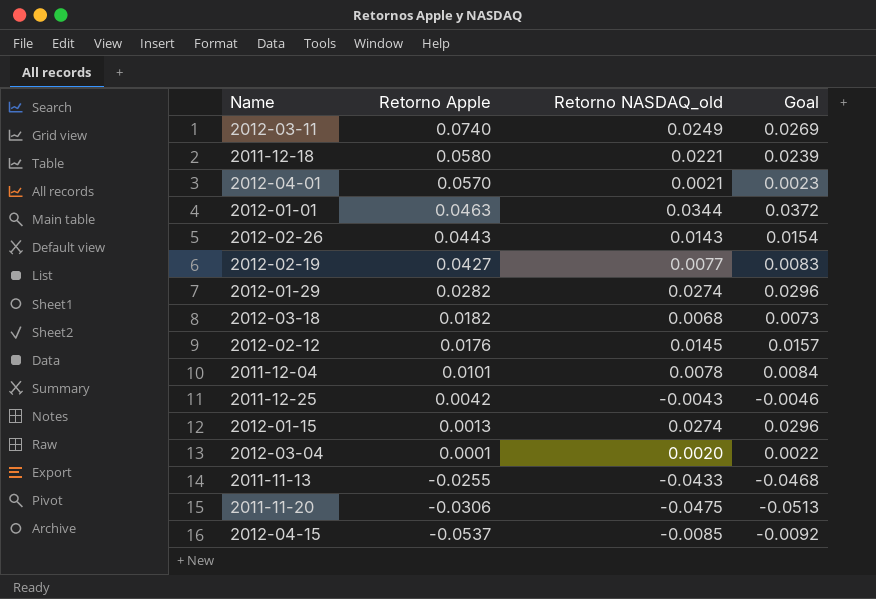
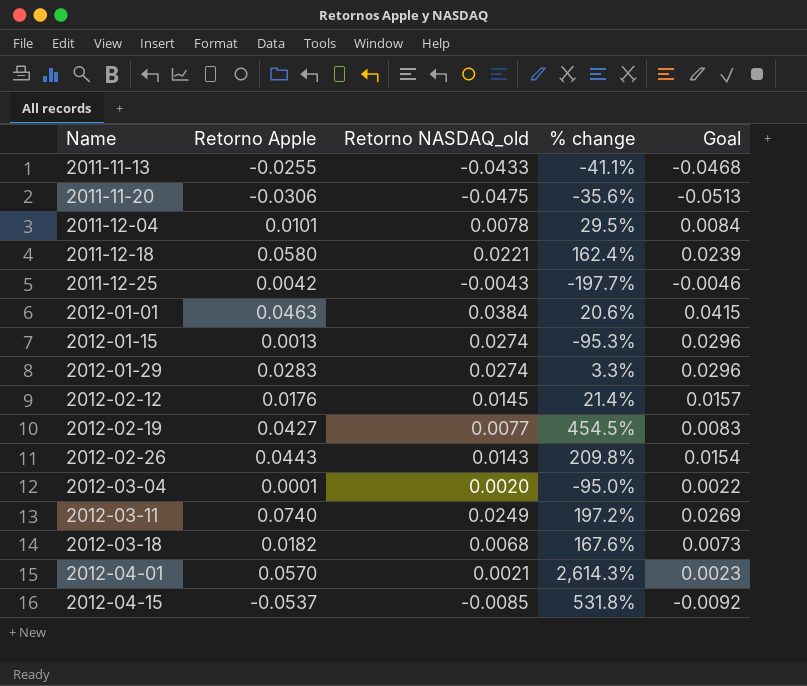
row order: Retorno Apple descending -> Name ascending
column % change | formula: none -> ([Retorno Apple] - [Retorno NASDAQ_old]) / [Retorno NASDAQ_old]
2012-01-01 | Retorno NASDAQ_old: 0.0344 -> 0.0384
2012-01-01 | Goal: 0.0372 -> 0.0415
2012-01-29 | Retorno Apple: 0.0282 -> 0.0283

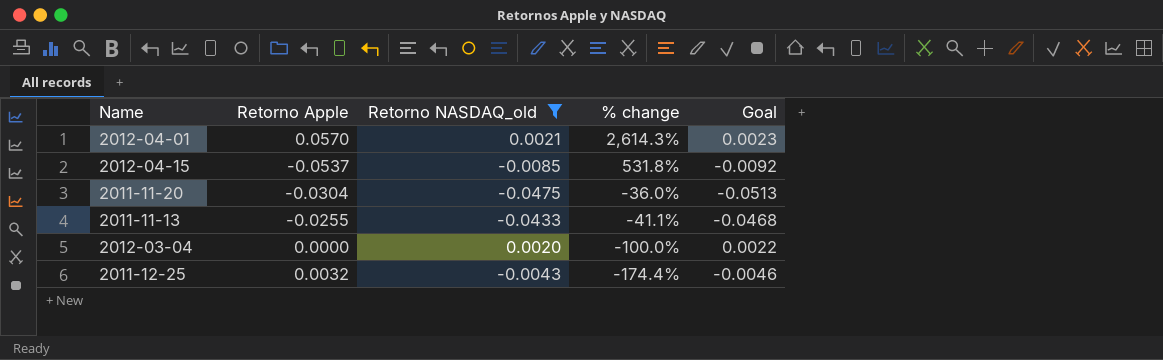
filter: none -> Retorno NASDAQ_old <= 0.0021
row order: Name ascending -> % change descending
2011-11-20 | Retorno Apple: -0.0306 -> -0.0304
2011-11-20 | % change: -35.6% -> -36.0%
2012-03-04 | Retorno Apple: 0.0001 -> 0.0000
2012-03-04 | % change: -95.0% -> -100.0%
2011-12-25 | Retorno Apple: 0.0042 -> 0.0032
2011-12-25 | % change: -197.7% -> -174.4%

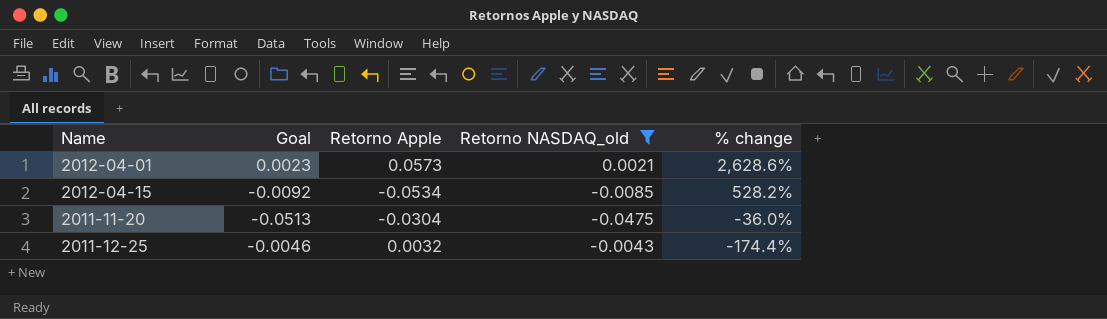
column Goal | position: 5 -> 2
row 2011-11-13: -0.0255 | -0.0433 | -41.1% | -0.0468 -> none
row 2012-03-04: 0.0000 | 0.0020 | -100.0% | 0.0022 -> none
2012-04-01 | Retorno Apple: 0.0570 -> 0.0573
2012-04-01 | % change: 2,614.3% -> 2,628.6%
2012-04-15 | Retorno Apple: -0.0537 -> -0.0534
2012-04-15 | % change: 531.8% -> 528.2%

